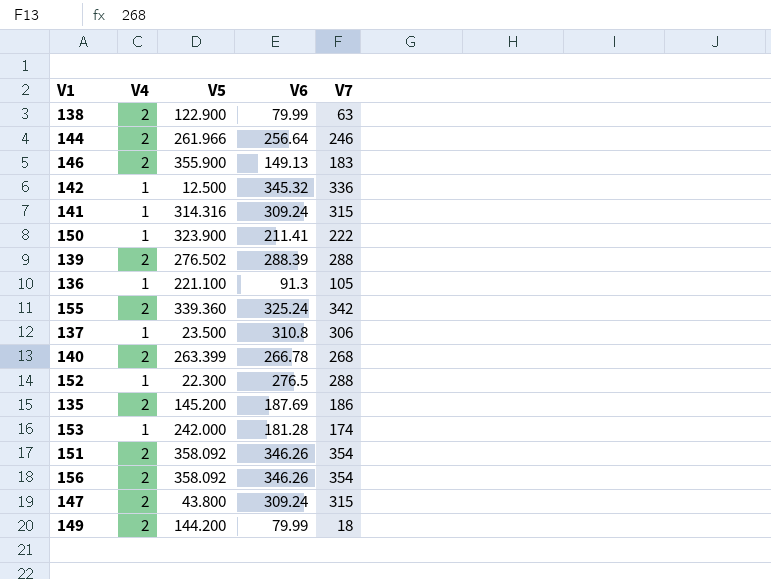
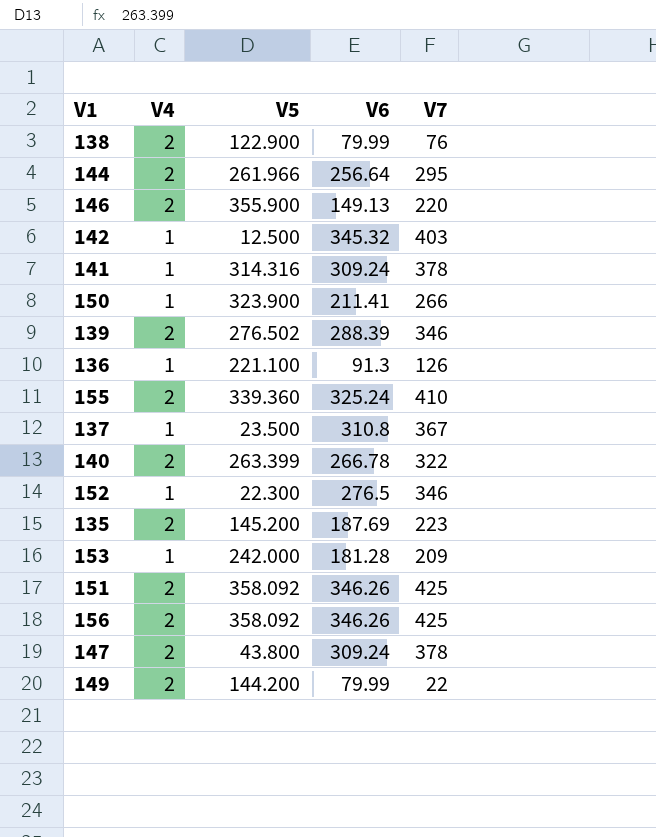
138 | V7: 63 -> 76
144 | V7: 246 -> 295
146 | V7: 183 -> 220
142 | V7: 336 -> 403
141 | V7: 315 -> 378
150 | V7: 222 -> 266
139 | V7: 288 -> 346
136 | V7: 105 -> 126
155 | V7: 342 -> 410
137 | V7: 306 -> 367
140 | V7: 268 -> 322
152 | V7: 288 -> 346
135 | V7: 186 -> 223
153 | V7: 174 -> 209
151 | V7: 354 -> 425
156 | V7: 354 -> 425
147 | V7: 315 -> 378
149 | V7: 18 -> 22

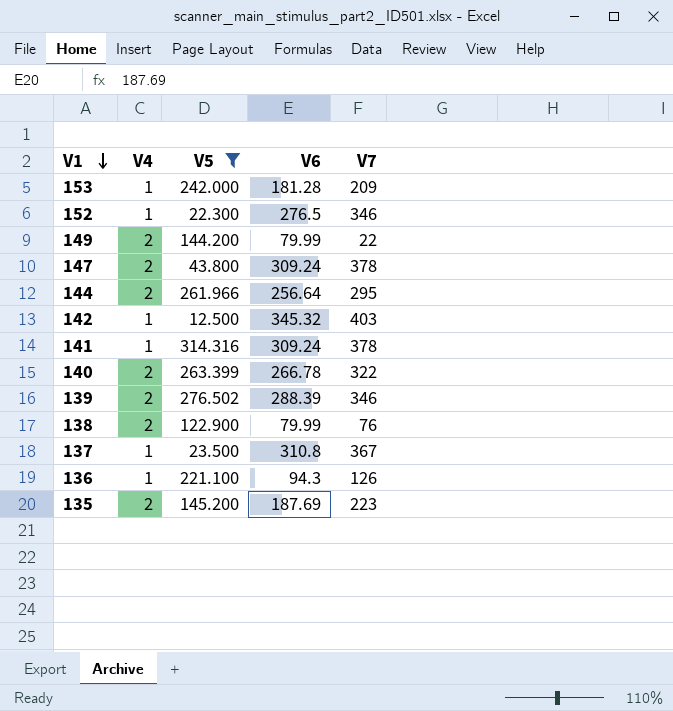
filter: none -> V5 <= 314.316
row order: none -> V1 descending
136 | V6: 91.3 -> 94.3

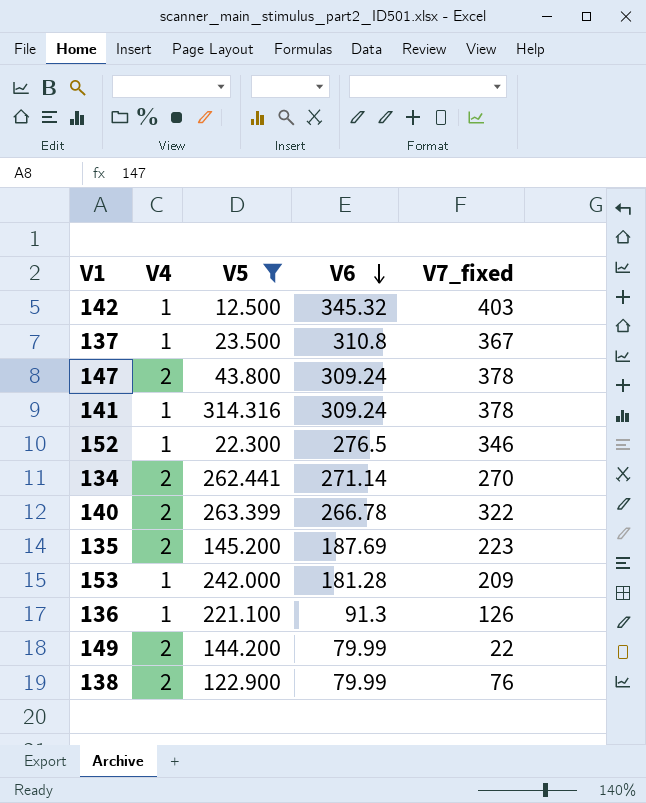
row order: V1 descending -> V6 descending
column name: V7 -> V7_fixed
row 144: 2 | 261.966 | 256.64 | 295 -> none
row 139: 2 | 276.502 | 288.39 | 346 -> none
row 134: none -> 2 | 262.441 | 271.14 | 270
136 | V6: 94.3 -> 91.3

